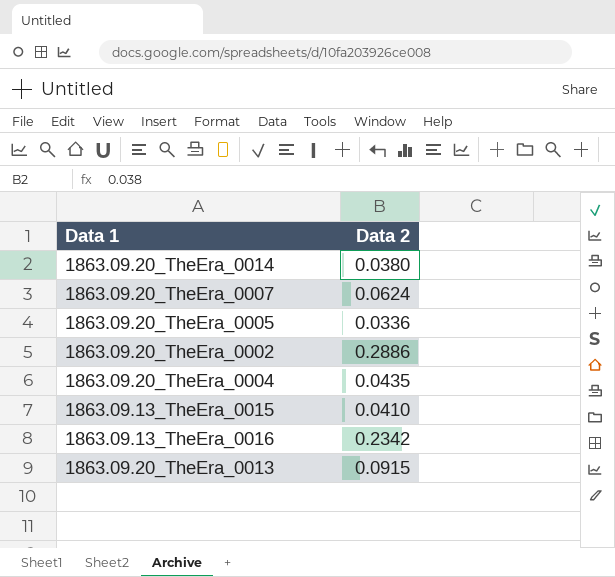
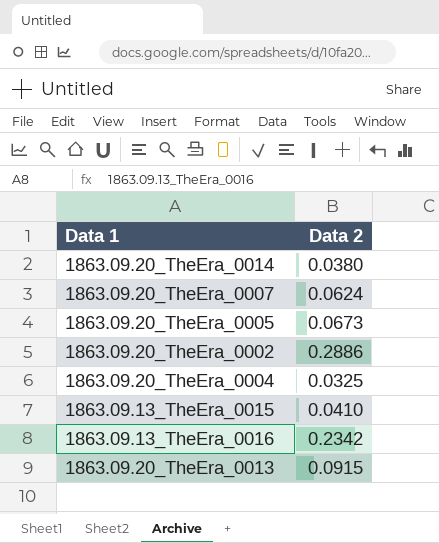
1863.09.20_TheEra_0005 | Data 2: 0.0336 -> 0.0673
1863.09.20_TheEra_0004 | Data 2: 0.0435 -> 0.0325

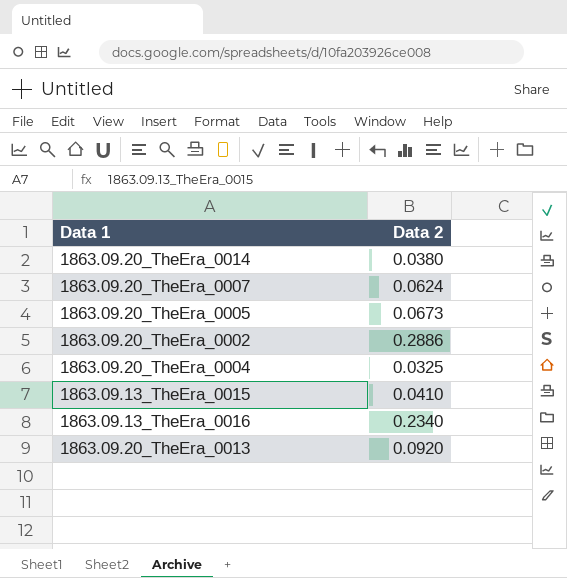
1863.09.13_TheEra_0016 | Data 2: 0.2342 -> 0.2340
1863.09.20_TheEra_0013 | Data 2: 0.0915 -> 0.0920

